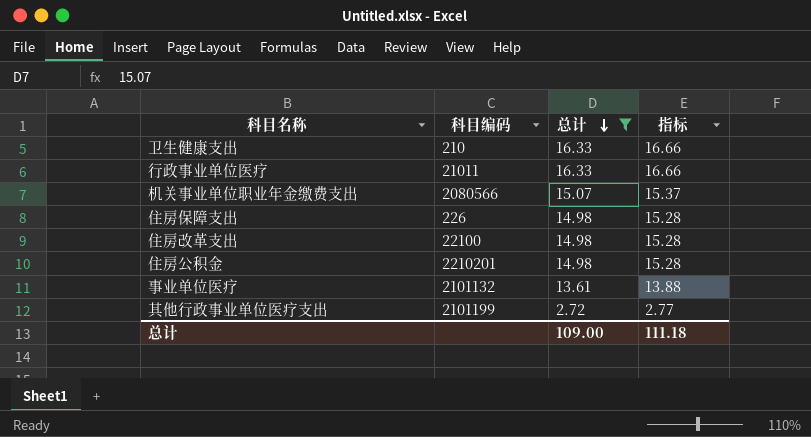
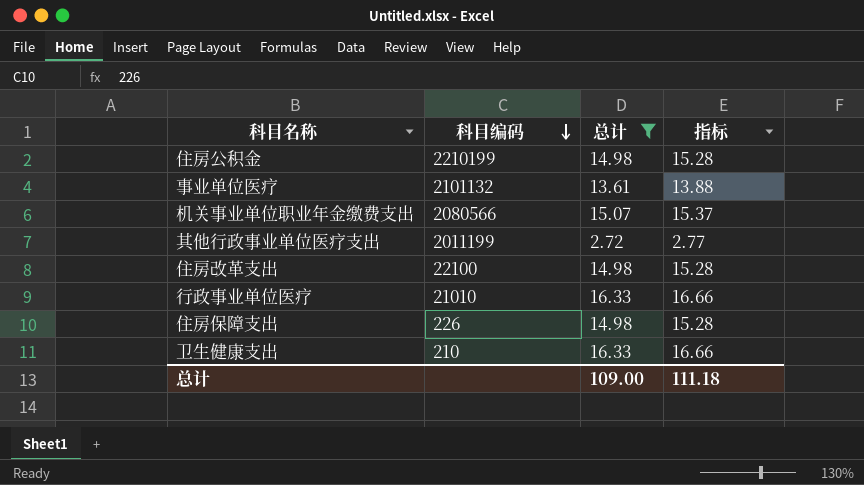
row order: 总计 descending -> 科目编码 descending
住房公积金 | 科目编码: 2210201 -> 2210199
其他行政事业单位医疗支出 | 科目编码: 2101199 -> 2011199
行政事业单位医疗 | 科目编码: 21011 -> 21010

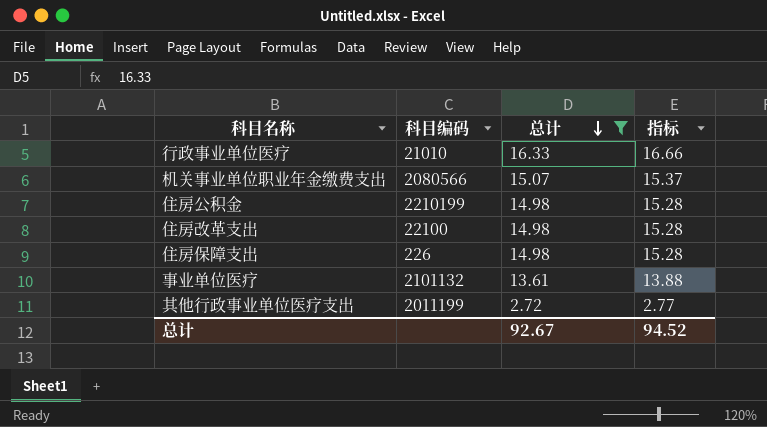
row order: 科目编码 descending -> 总计 descending
row 卫生健康支出: 210 | 16.33 | 16.66 -> none
总计 | 总计: 109.00 -> 92.67
总计 | 指标: 111.18 -> 94.52

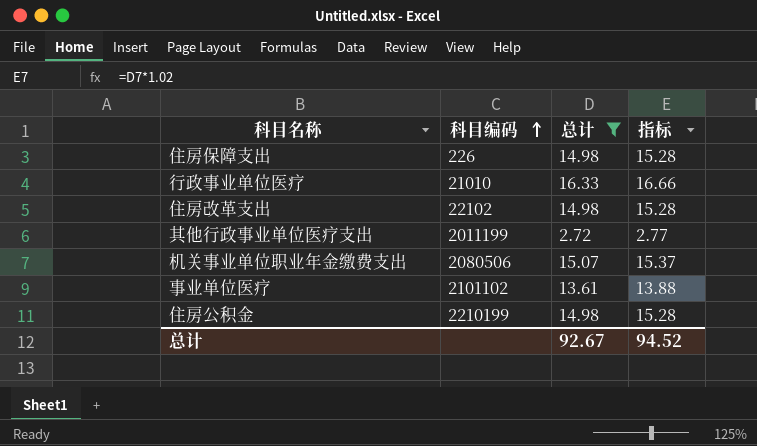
row order: 总计 descending -> 科目编码 ascending
住房改革支出 | 科目编码: 22100 -> 22102
机关事业单位职业年金缴费支出 | 科目编码: 2080566 -> 2080506
事业单位医疗 | 科目编码: 2101132 -> 2101102

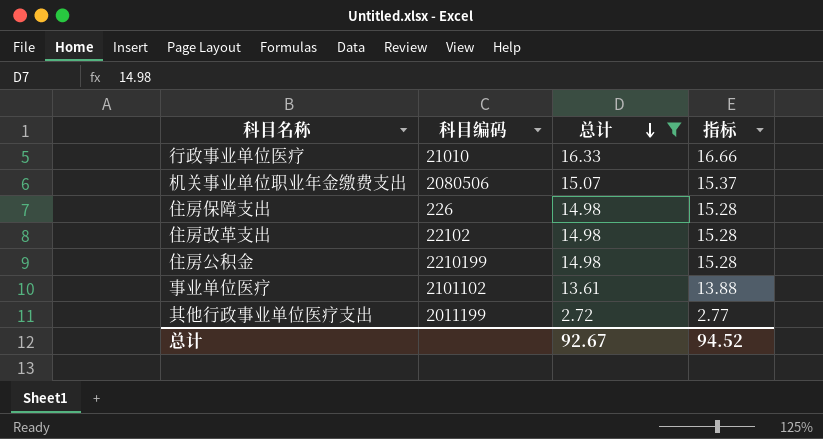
row order: 科目编码 ascending -> 总计 descending

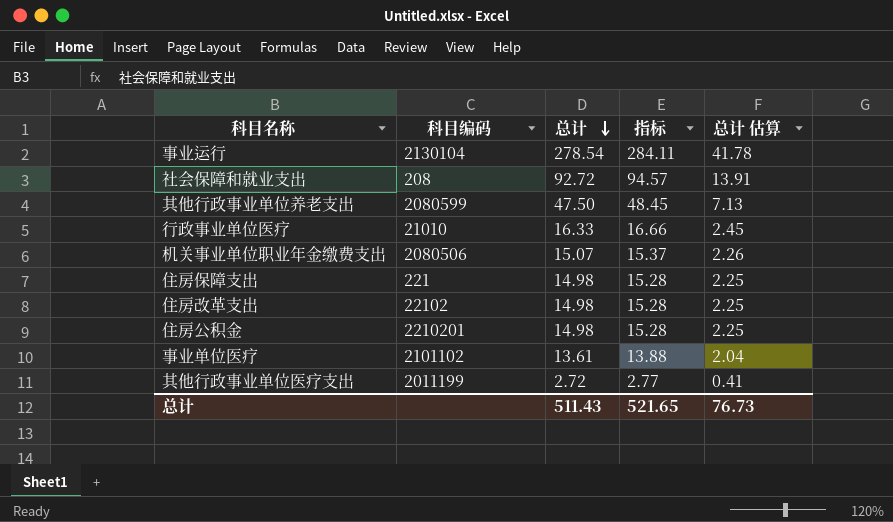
filter: 总计 <= 16.33 -> none
column 总计 估算 | formula: none -> [总计] * 0.15
住房保障支出 | 科目编码: 226 -> 221
住房公积金 | 科目编码: 2210199 -> 2210201
总计 | 总计: 92.67 -> 511.43
总计 | 指标: 94.52 -> 521.65

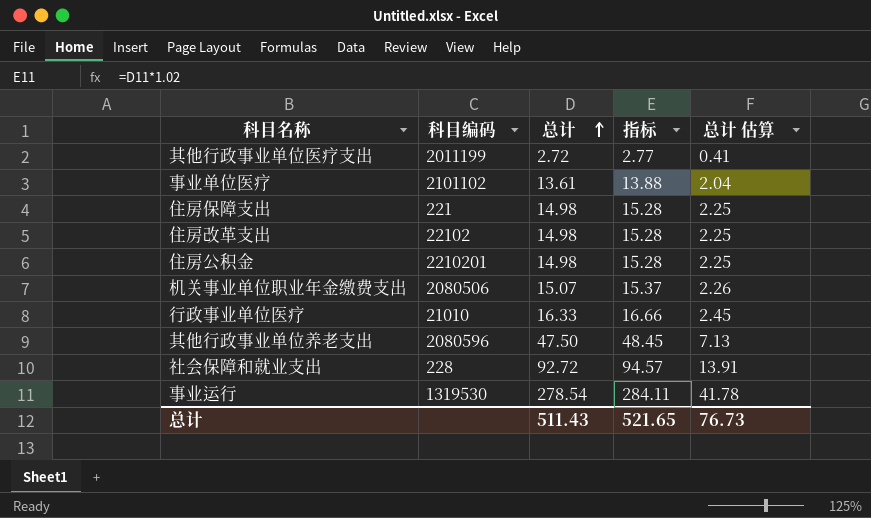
row order: 总计 descending -> 总计 ascending
其他行政事业单位养老支出 | 科目编码: 2080599 -> 2080596
社会保障和就业支出 | 科目编码: 208 -> 228
事业运行 | 科目编码: 2130104 -> 1319530

